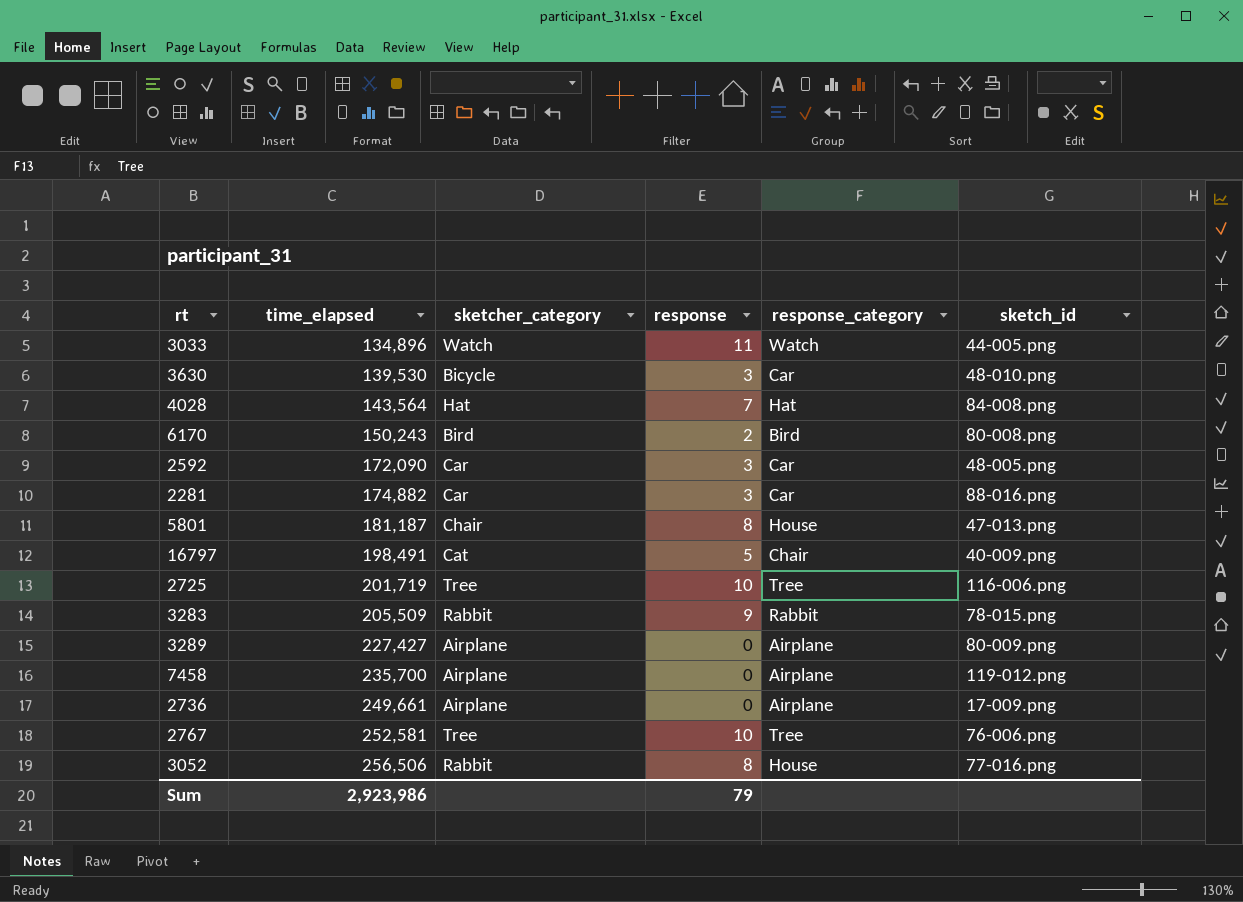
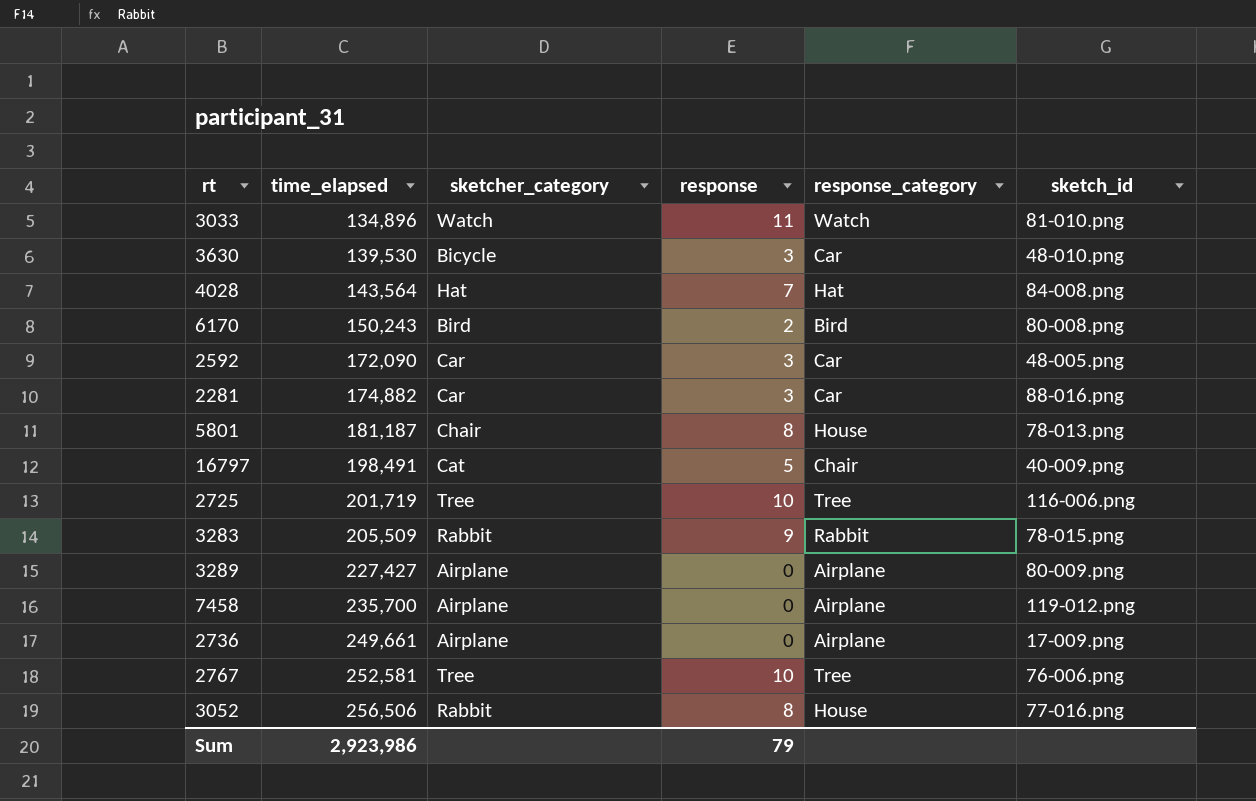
3033 | sketch_id: 44-005.png -> 81-010.png
5801 | sketch_id: 47-013.png -> 78-013.png

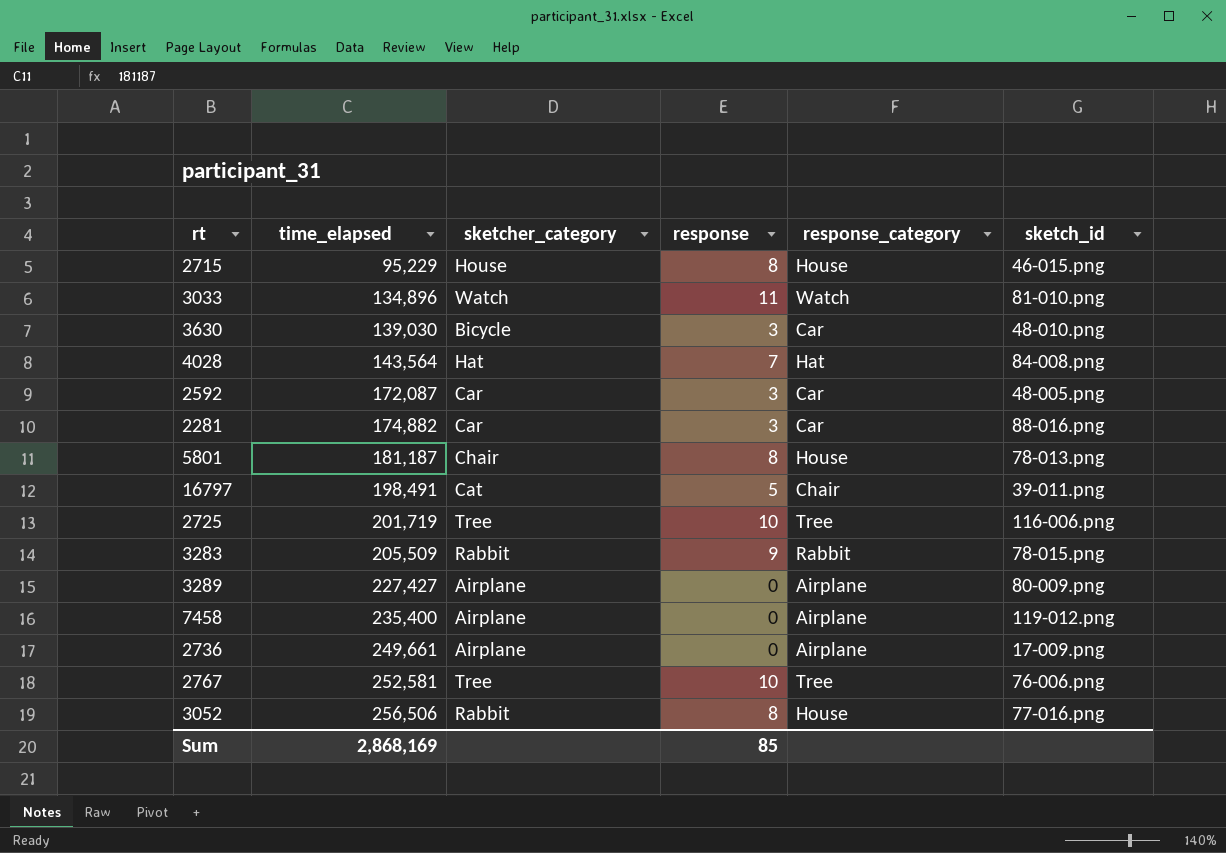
row 6170: 150,243 | Bird | 2 | Bird | 80-008.png -> none
row 2715: none -> 95,229 | House | 8 | House | 46-015.png
3630 | time_elapsed: 139,530 -> 139,030
2592 | time_elapsed: 172,090 -> 172,087
16797 | sketch_id: 40-009.png -> 39-011.png
7458 | time_elapsed: 235,700 -> 235,400
Sum | time_elapsed: 2,923,986 -> 2,868,169
Sum | response: 79 -> 85

